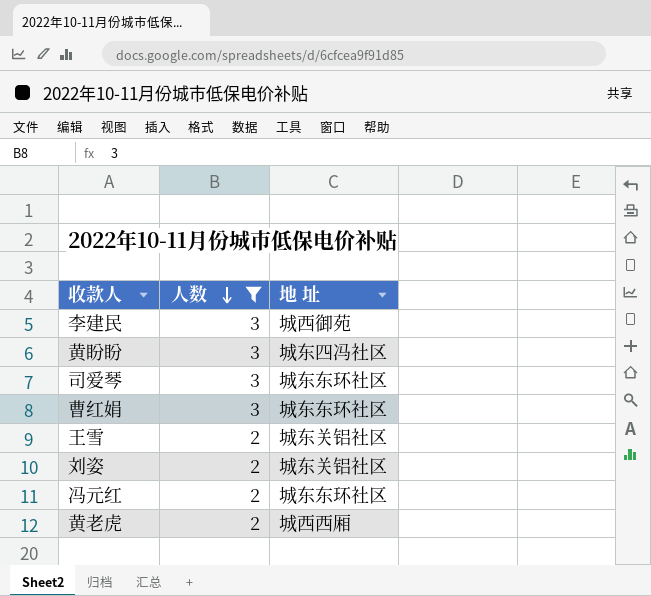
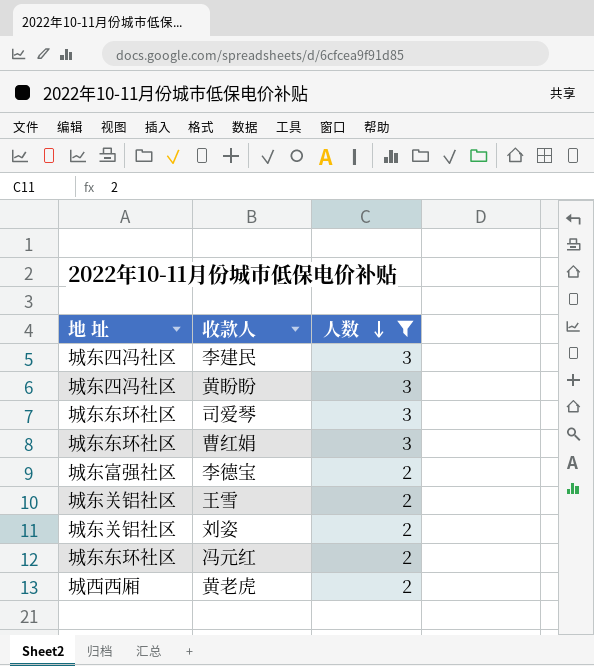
column 地 址 | position: 3 -> 1
李建民 | 地 址: 城西御苑 -> 城东四冯社区
row 李德宝: none -> 城东富强社区 | 2

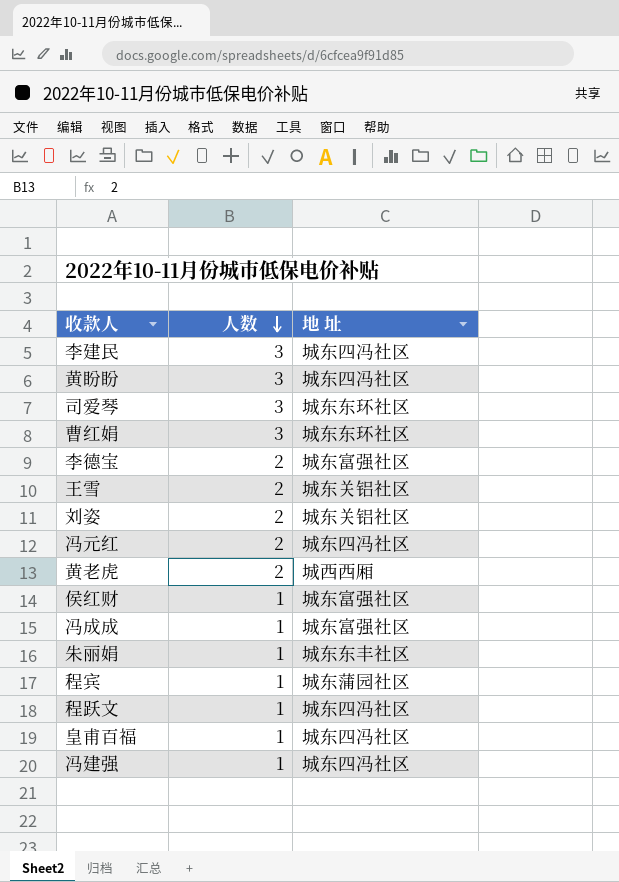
filter: 人数 != 1 -> none
column 地 址 | position: 1 -> 3
冯元红 | 地 址: 城东东环社区 -> 城东四冯社区

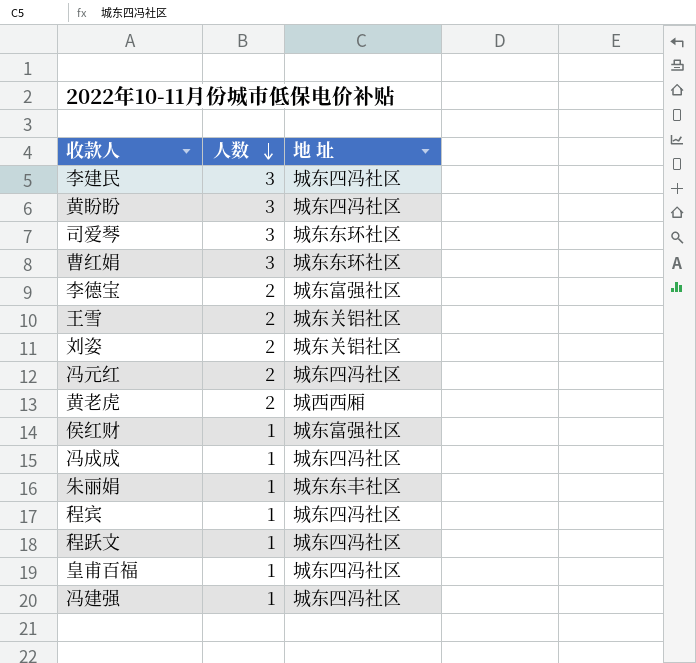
冯成成 | 地 址: 城东富强社区 -> 城东四冯社区
程宾 | 地 址: 城东蒲园社区 -> 城东四冯社区

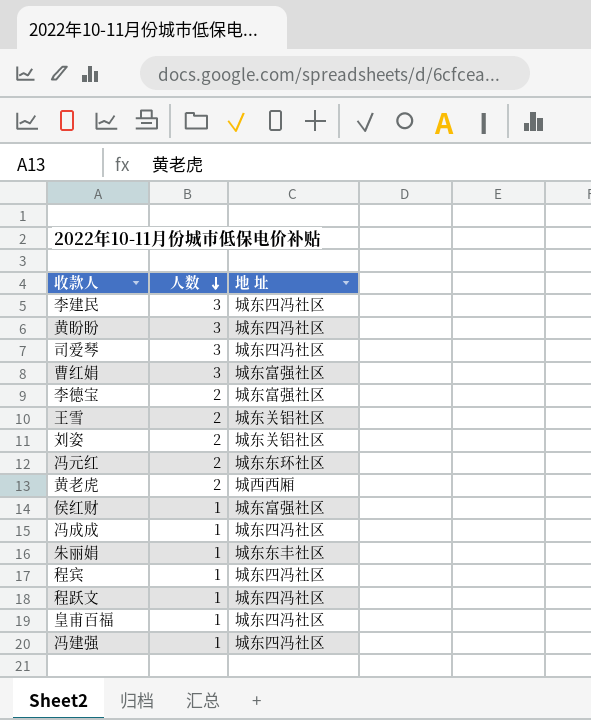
司爱琴 | 地 址: 城东东环社区 -> 城东四冯社区
曹红娟 | 地 址: 城东东环社区 -> 城东富强社区
冯元红 | 地 址: 城东四冯社区 -> 城东东环社区

